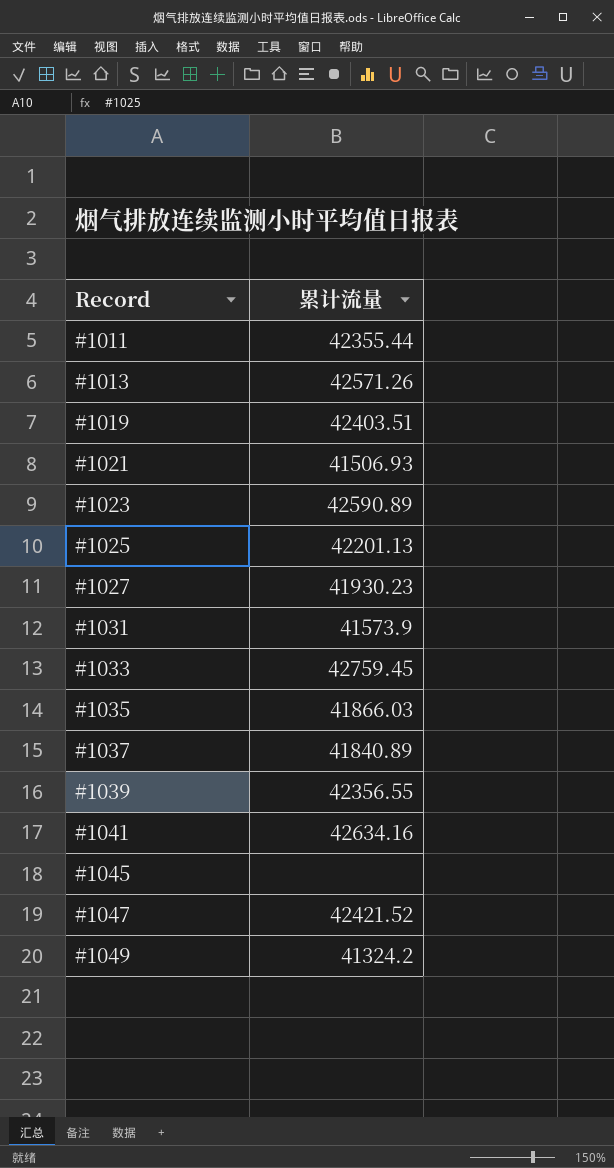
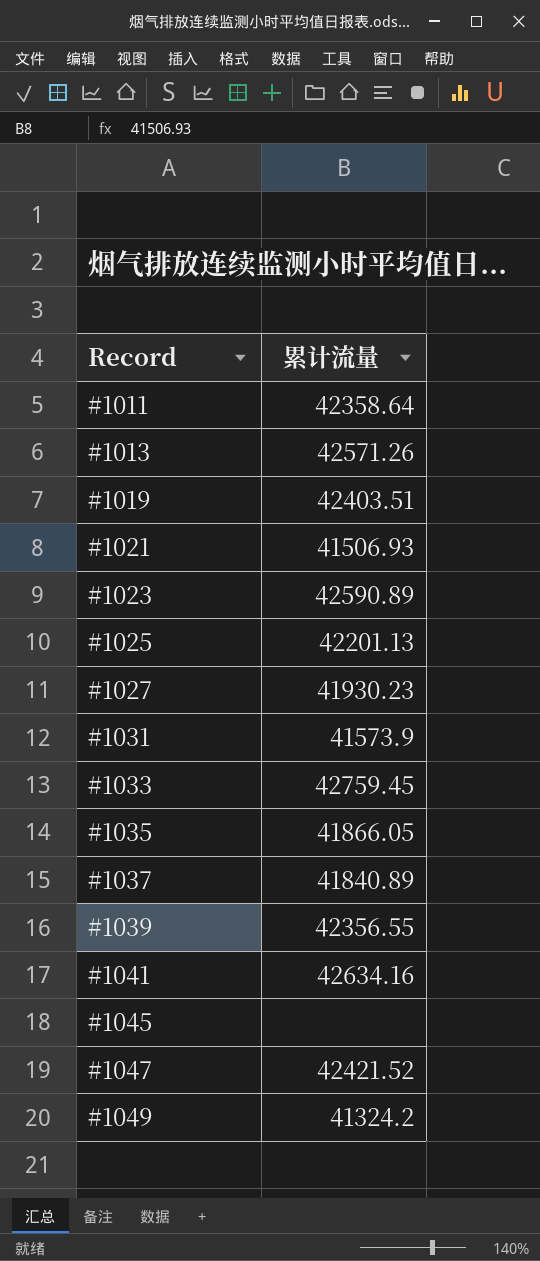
#1011 | 累计流量: 42355.44 -> 42358.64
#1035 | 累计流量: 41866.03 -> 41866.05

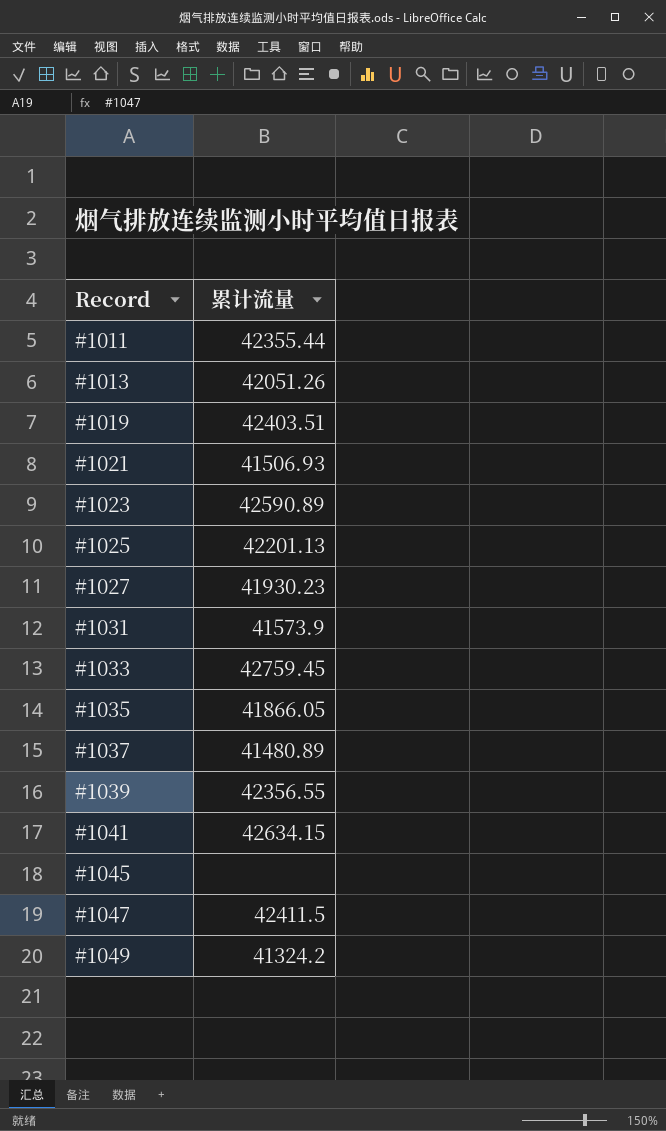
#1011 | 累计流量: 42358.64 -> 42355.44
#1013 | 累计流量: 42571.26 -> 42051.26
#1037 | 累计流量: 41840.89 -> 41480.89
#1041 | 累计流量: 42634.16 -> 42634.15
#1047 | 累计流量: 42421.52 -> 42411.5

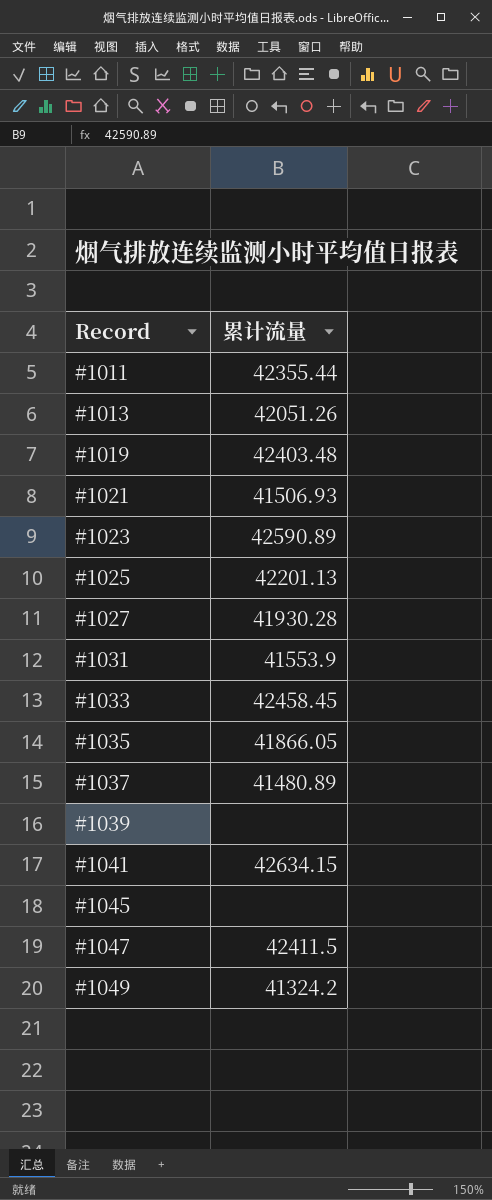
#1019 | 累计流量: 42403.51 -> 42403.48
#1027 | 累计流量: 41930.23 -> 41930.28
#1031 | 累计流量: 41573.9 -> 41553.9
#1033 | 累计流量: 42759.45 -> 42458.45
#1039 | 累计流量: 42356.55 -> none

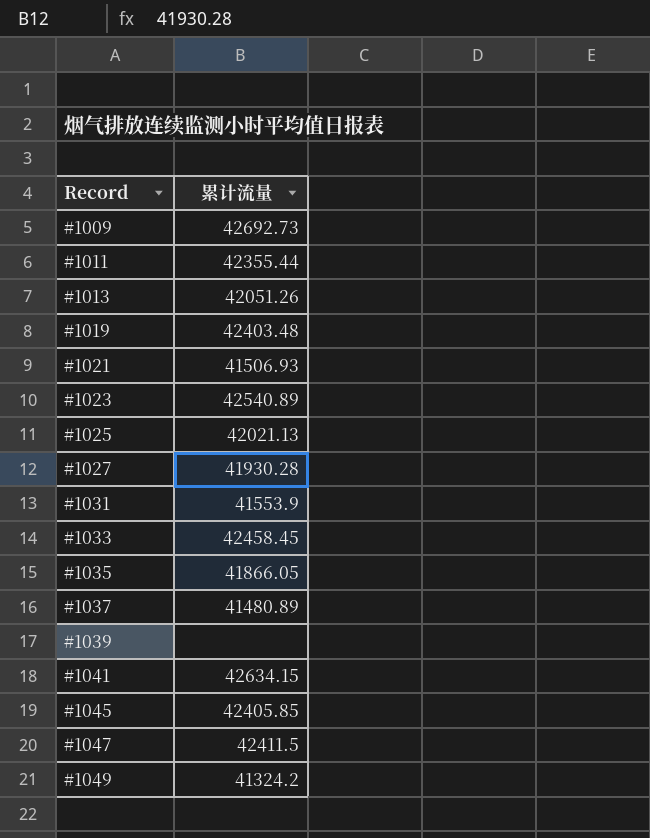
row #1009: none -> 42692.73
#1023 | 累计流量: 42590.89 -> 42540.89
#1025 | 累计流量: 42201.13 -> 42021.13
#1045 | 累计流量: none -> 42405.85

